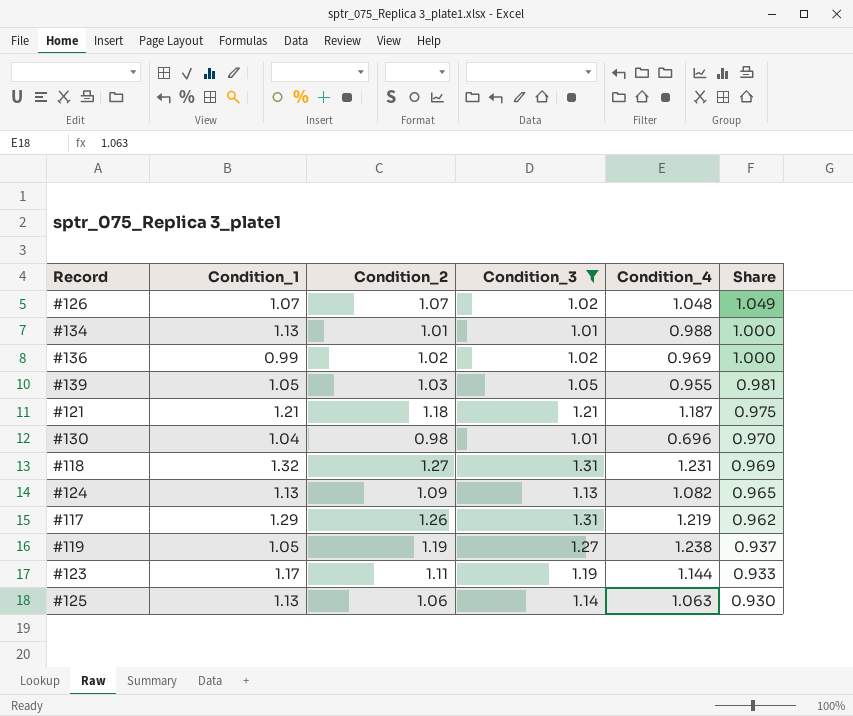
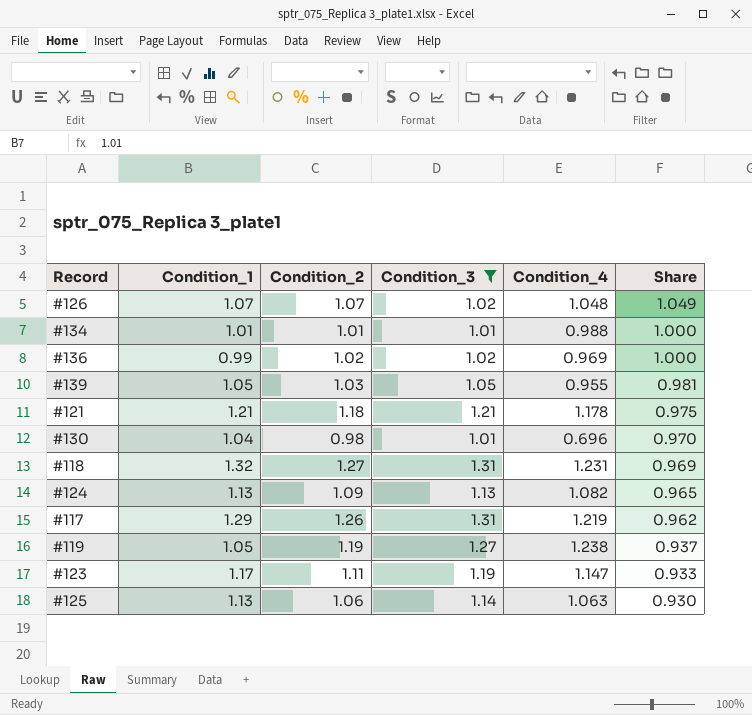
#134 | Condition_1: 1.13 -> 1.01
#121 | Condition_4: 1.187 -> 1.178
#123 | Condition_4: 1.144 -> 1.147

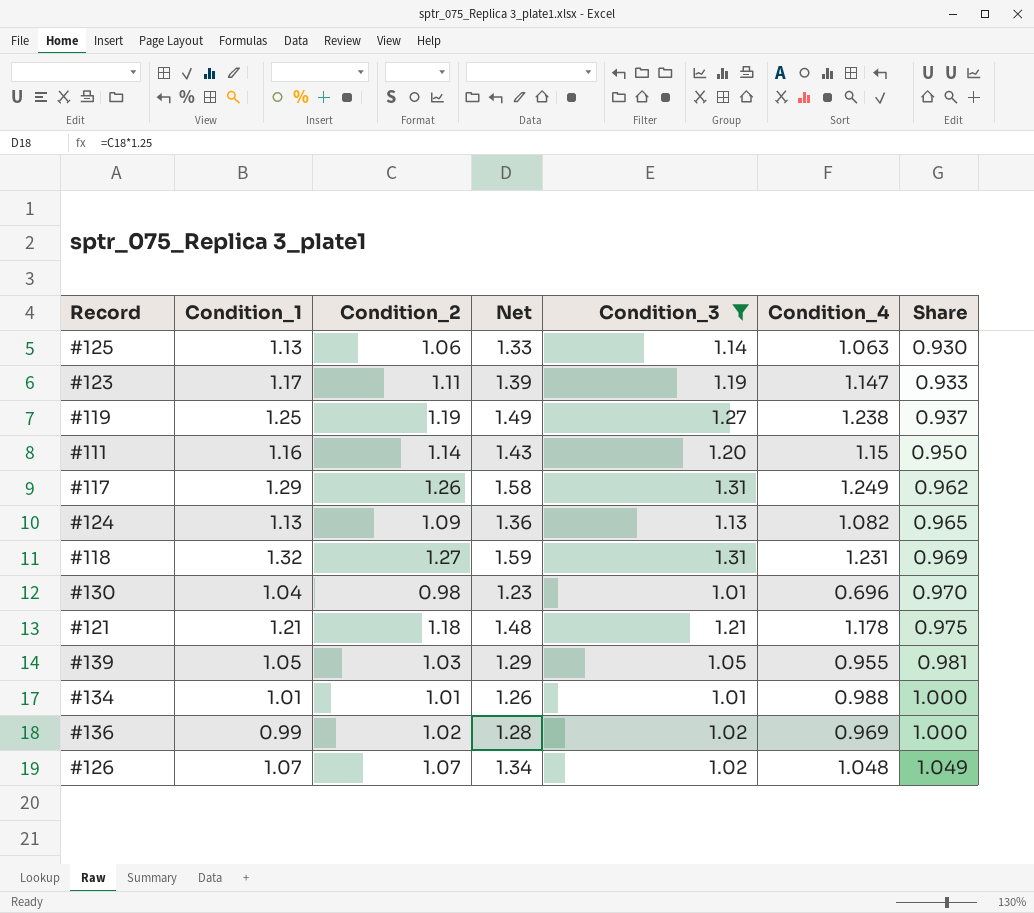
row order: Share descending -> Share ascending
column Net | formula: none -> [Condition_2] * 1.25
#119 | Condition_1: 1.05 -> 1.25
row #111: none -> 1.16 | 1.14 | 1.43 | 1.20 | 1.15 | 0.950
#117 | Condition_4: 1.219 -> 1.249

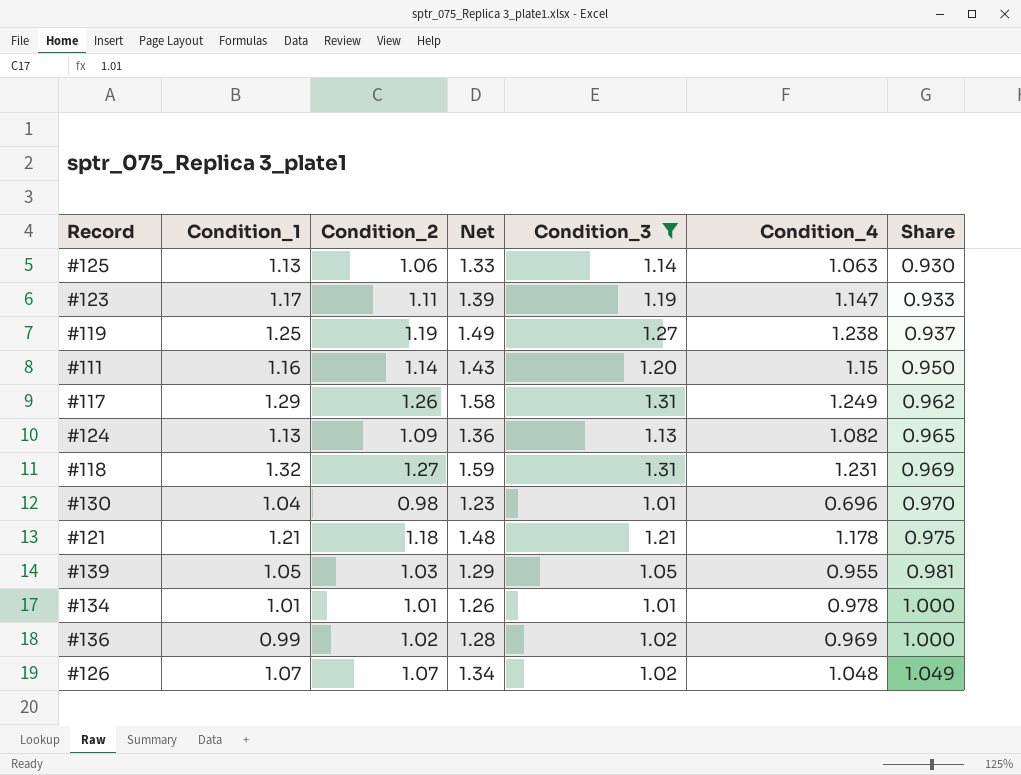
#134 | Condition_4: 0.988 -> 0.978

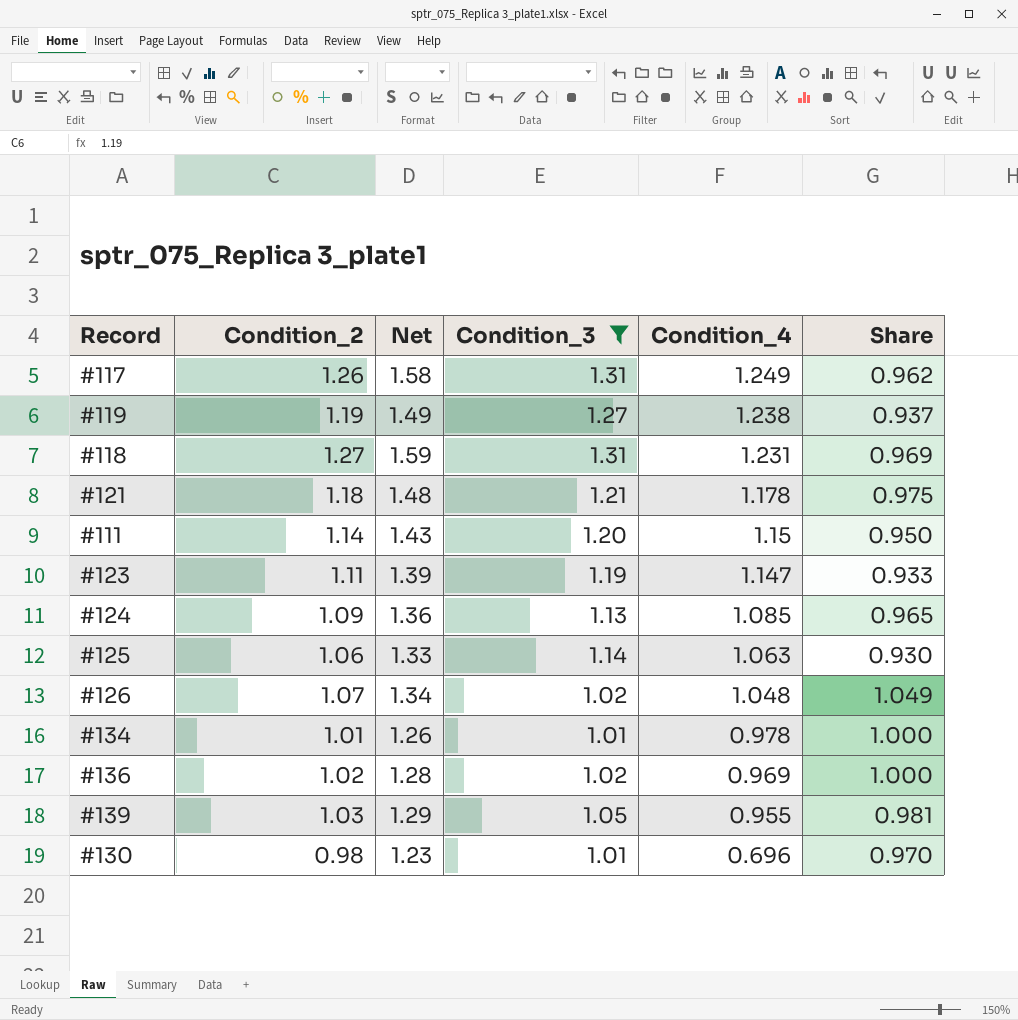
row order: Share ascending -> Condition_4 descending
column Condition_1 | position: 2 -> none
#124 | Condition_4: 1.082 -> 1.085

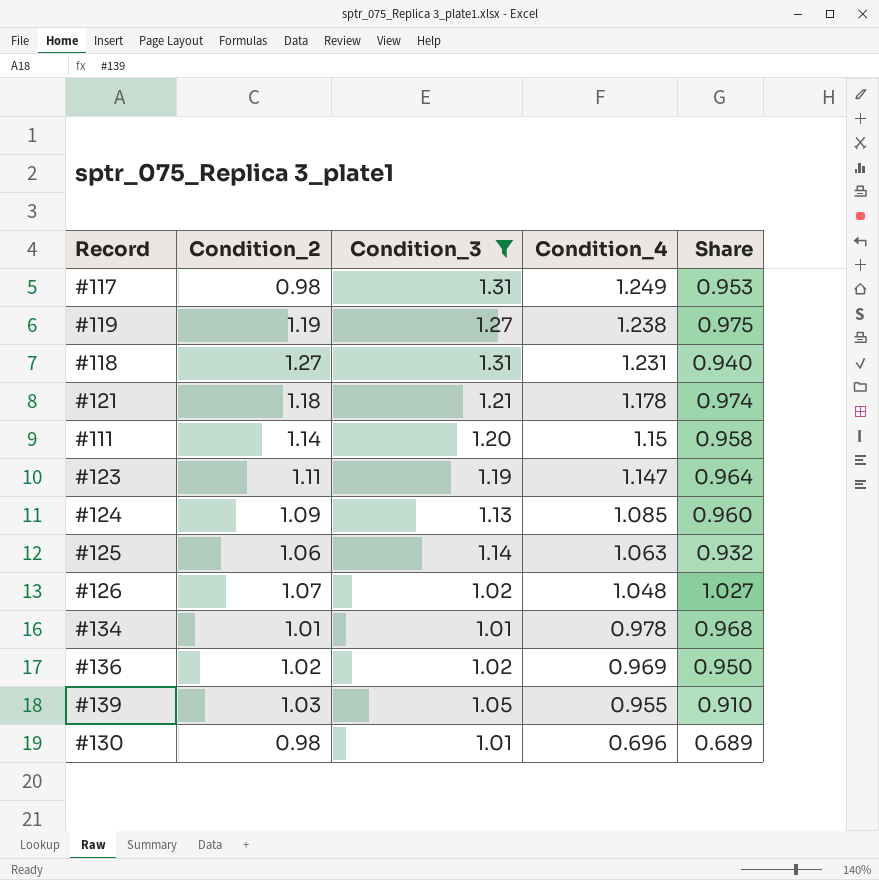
column Net | formula: [Condition_2] * 1.25 -> none
column Share | formula: [Condition_2] / [Condition_3] -> [Condition_4] / [Condition_3]
#117 | Condition_2: 1.26 -> 0.98

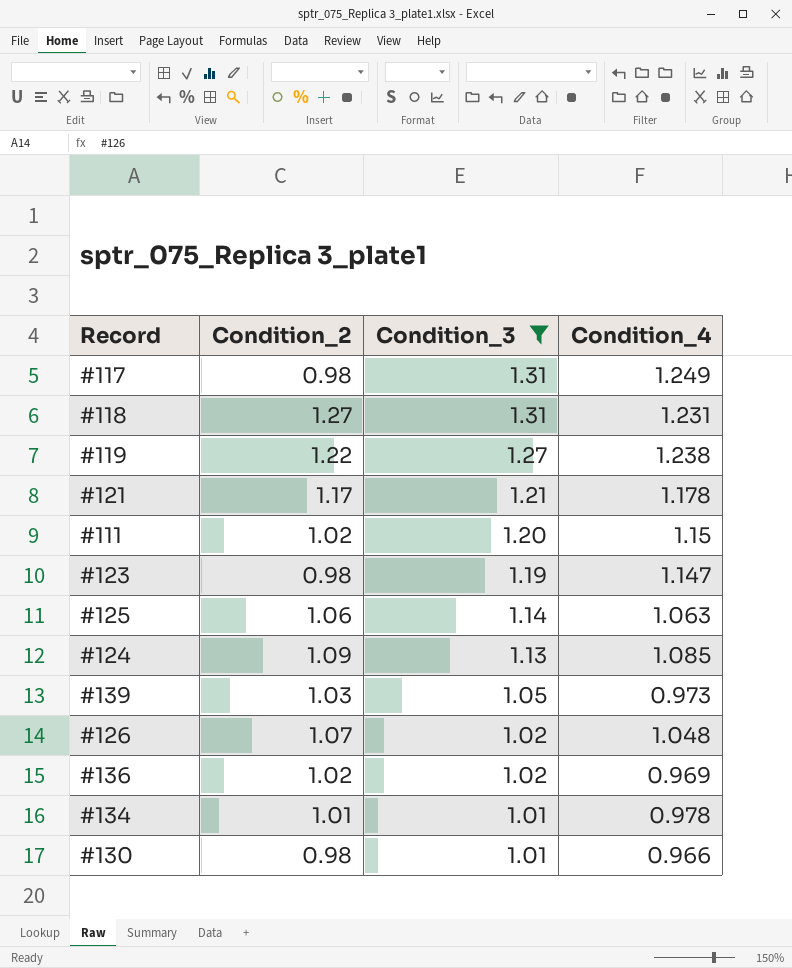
row order: Condition_4 descending -> Condition_3 descending
column Share | formula: [Condition_4] / [Condition_3] -> none
#119 | Condition_2: 1.19 -> 1.22
#121 | Condition_2: 1.18 -> 1.17
#111 | Condition_2: 1.14 -> 1.02
#123 | Condition_2: 1.11 -> 0.98
#139 | Condition_4: 0.955 -> 0.973
#130 | Condition_4: 0.696 -> 0.966

